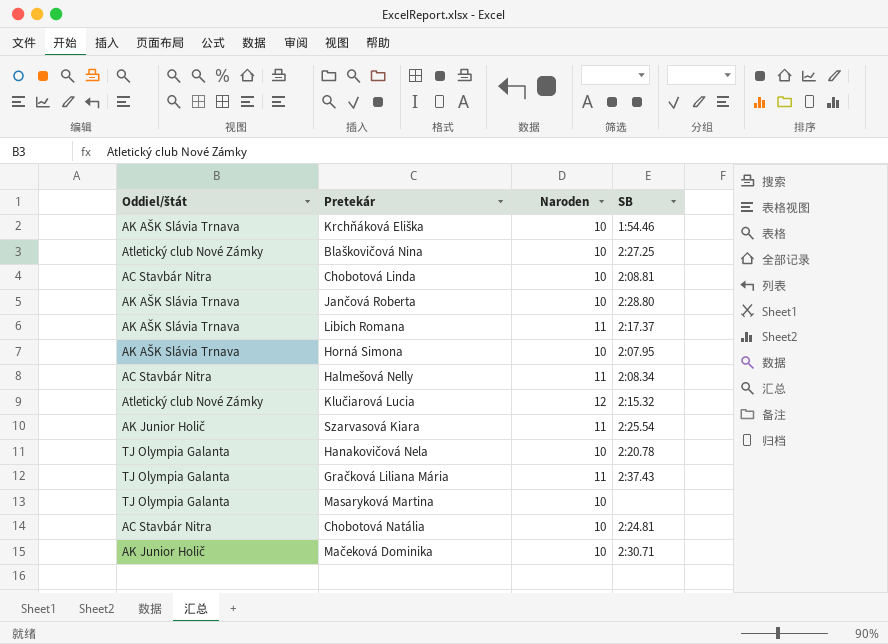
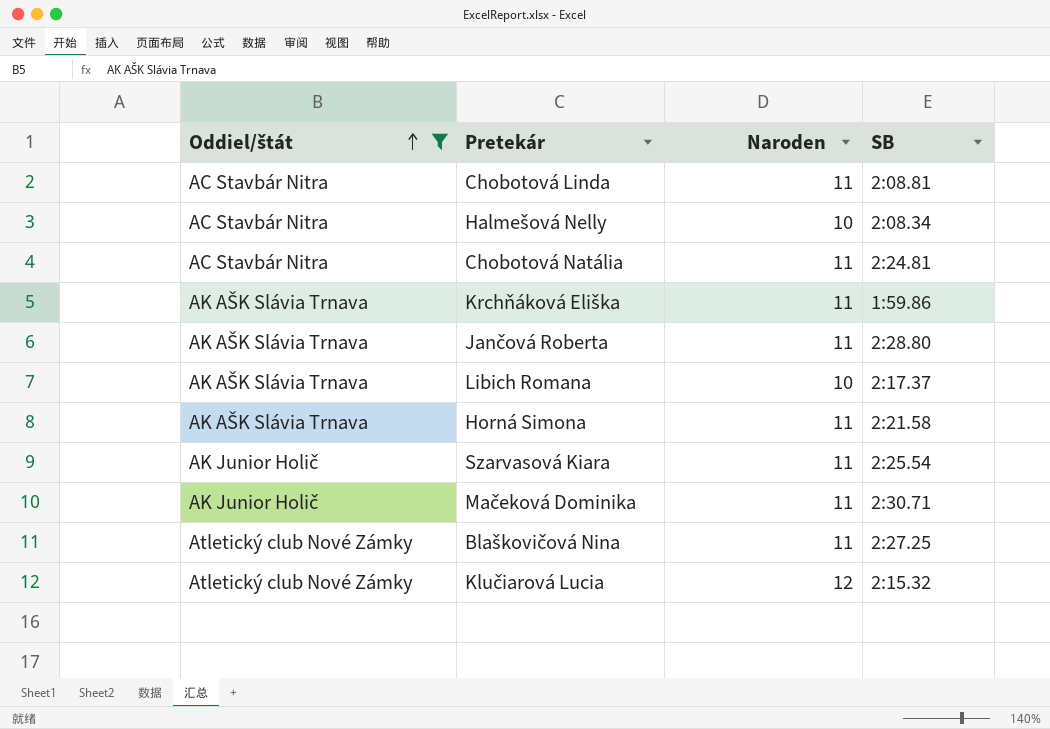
filter: none -> Oddiel/štát != TJ Olympia Galanta
row order: none -> Oddiel/štát ascending
Chobotová Linda | Naroden: 10 -> 11
Halmešová Nelly | Naroden: 11 -> 10
Chobotová Natália | Naroden: 10 -> 11
Krchňáková Eliška | Naroden: 10 -> 11
Krchňáková Eliška | SB: 1:54.46 -> 1:59.86
Jančová Roberta | Naroden: 10 -> 11
Libich Romana | Naroden: 11 -> 10
Horná Simona | Naroden: 10 -> 11
Horná Simona | SB: 2:07.95 -> 2:21.58
Mačeková Dominika | Naroden: 10 -> 11
Blaškovičová Nina | Naroden: 10 -> 11

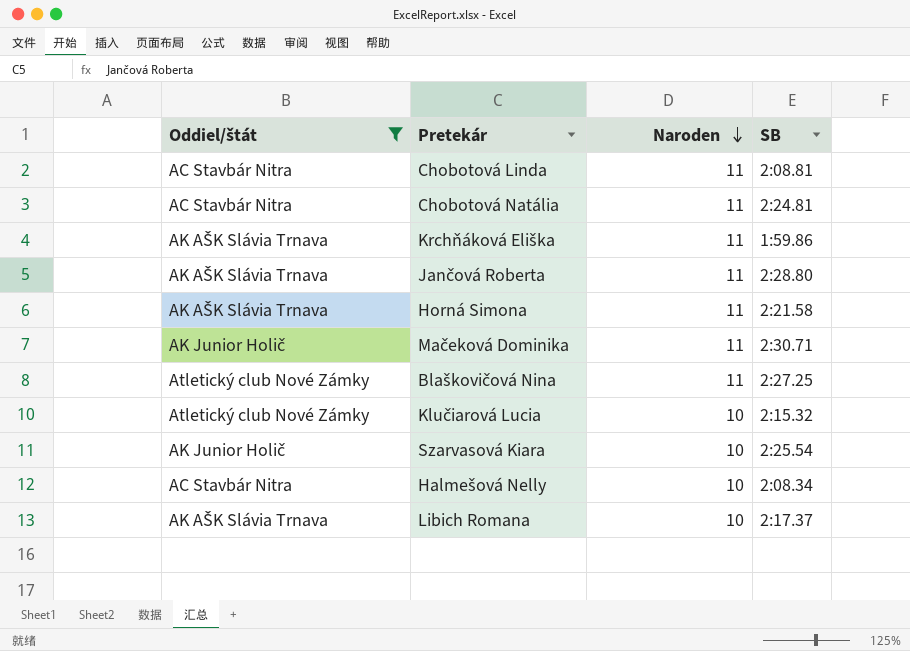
row order: Oddiel/štát ascending -> Naroden descending
Klučiarová Lucia | Naroden: 12 -> 10
Szarvasová Kiara | Naroden: 11 -> 10

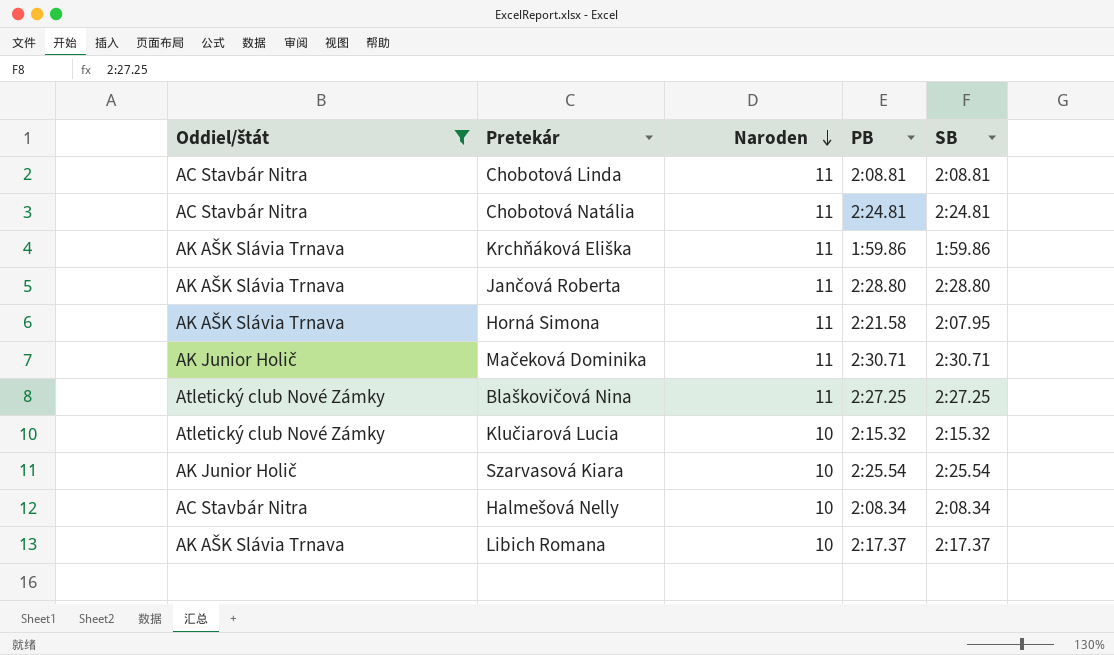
column PB | position: none -> 4
Horná Simona | SB: 2:21.58 -> 2:07.95

